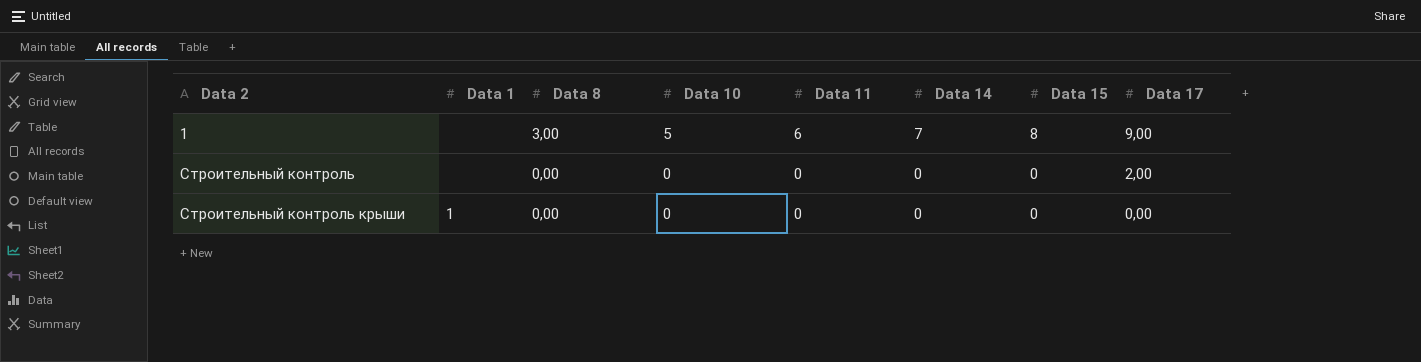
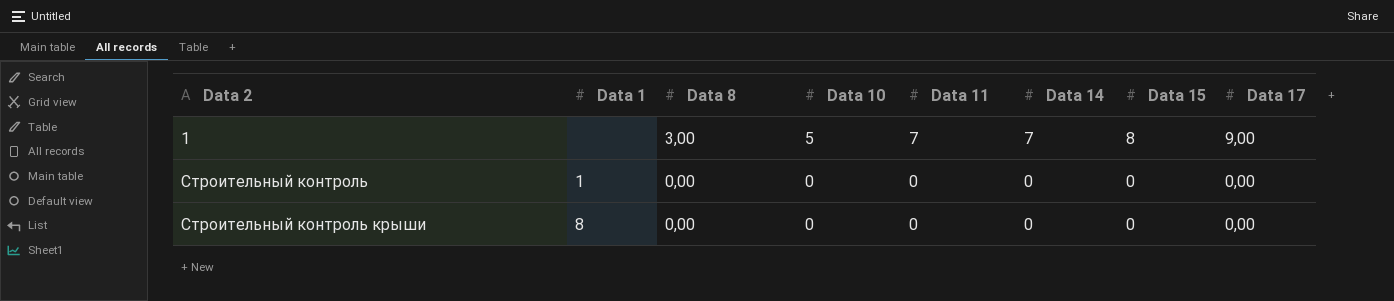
1 | Data 11: 6 -> 7
Строительный контроль | Data 1: none -> 1
Строительный контроль | Data 17: 2,00 -> 0,00
Строительный контроль крыши | Data 1: 1 -> 8

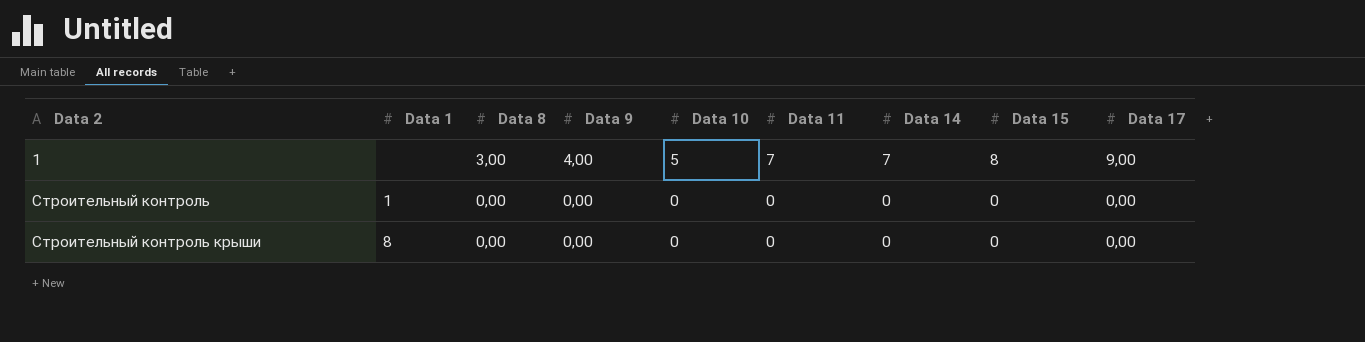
column Data 9 | position: none -> 4

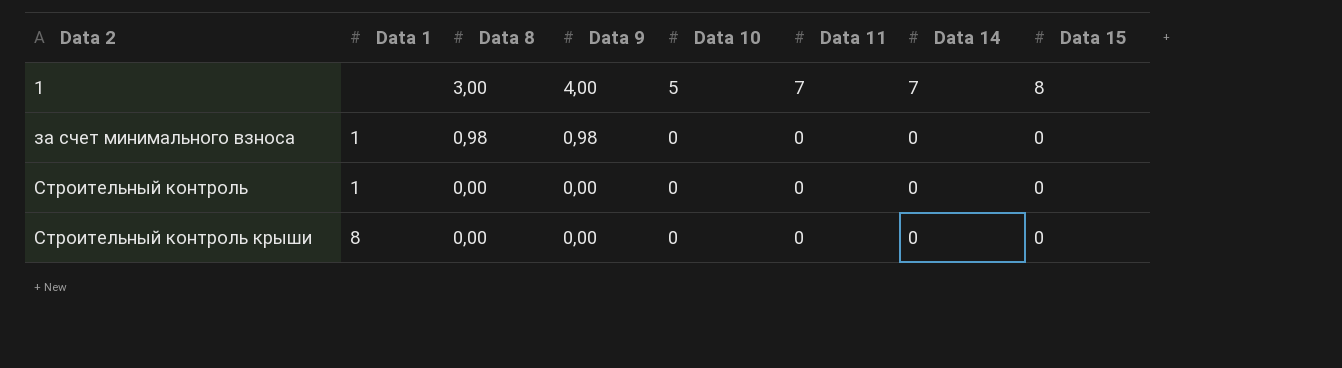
column Data 17 | position: 9 -> none
row за счет минимального взноса: none -> 1 | 0,98 | 0,98 | 0 | 0 | 0 | 0

